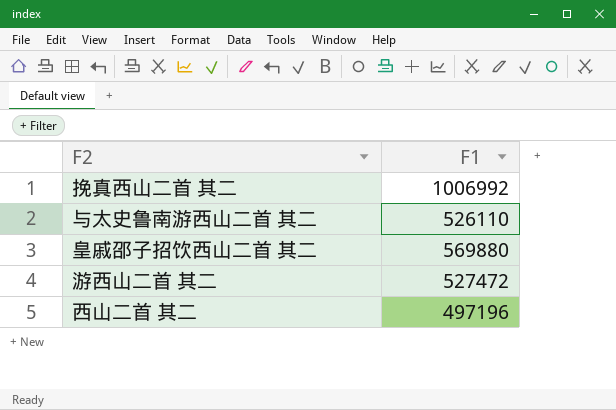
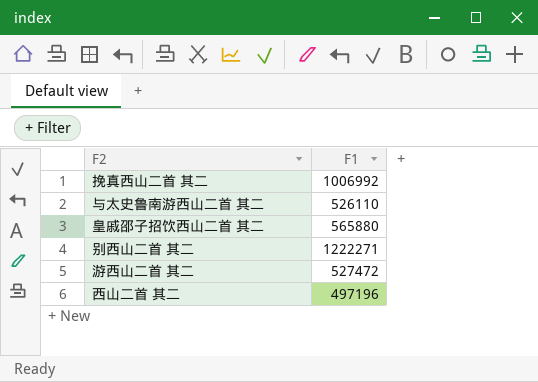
皇戚邵子招饮西山二首 其二 | F1: 569880 -> 565880
row 别西山二首 其二: none -> 1222271

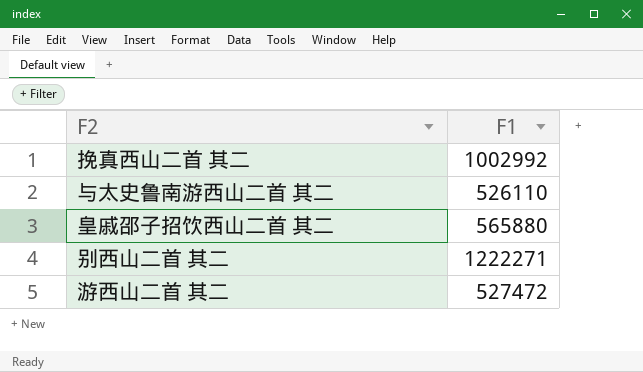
row 西山二首 其二: 497196 -> none
挽真西山二首 其二 | F1: 1006992 -> 1002992

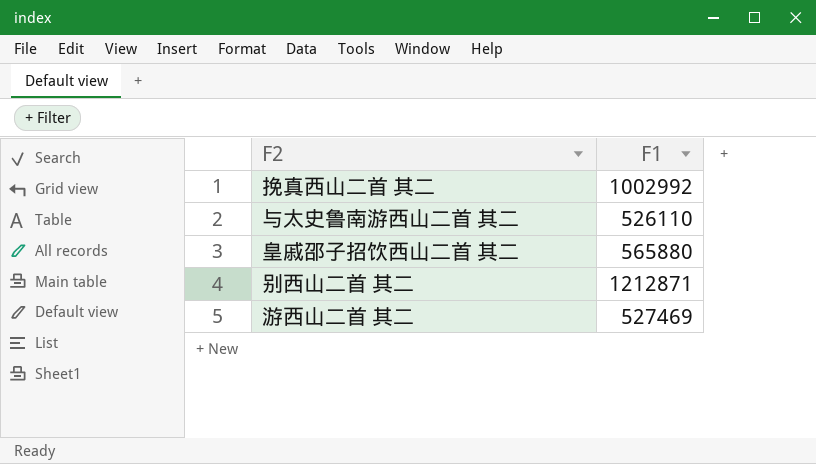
别西山二首 其二 | F1: 1222271 -> 1212871
游西山二首 其二 | F1: 527472 -> 527469

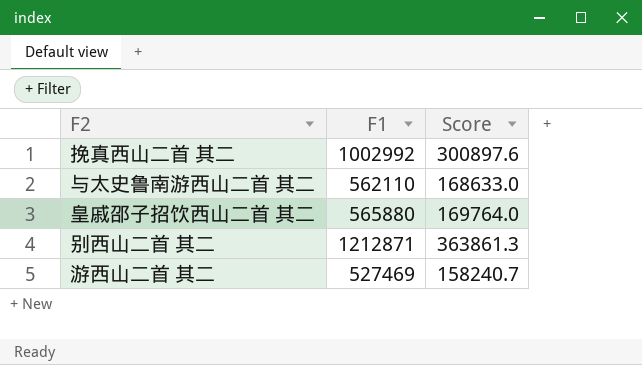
column Score | formula: none -> [F1] * 0.3
与太史鲁南游西山二首 其二 | F1: 526110 -> 562110

